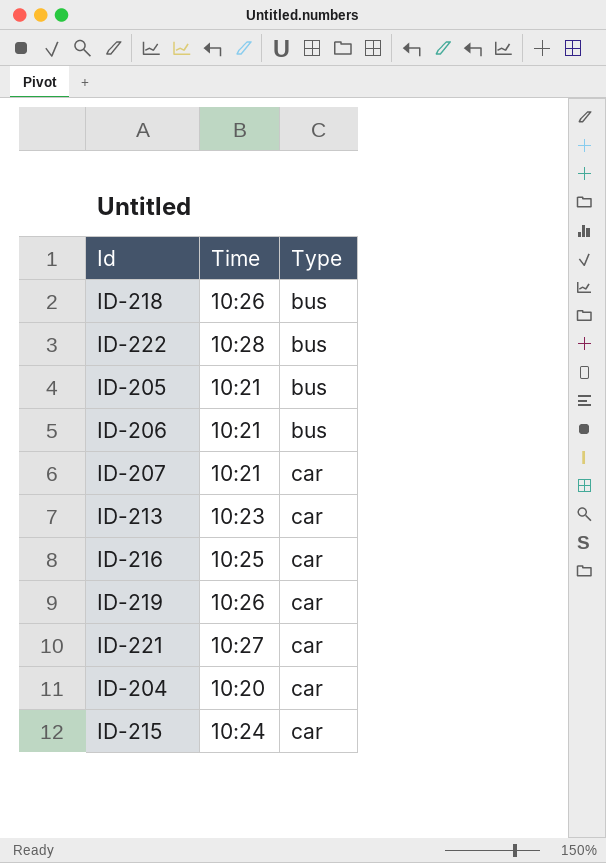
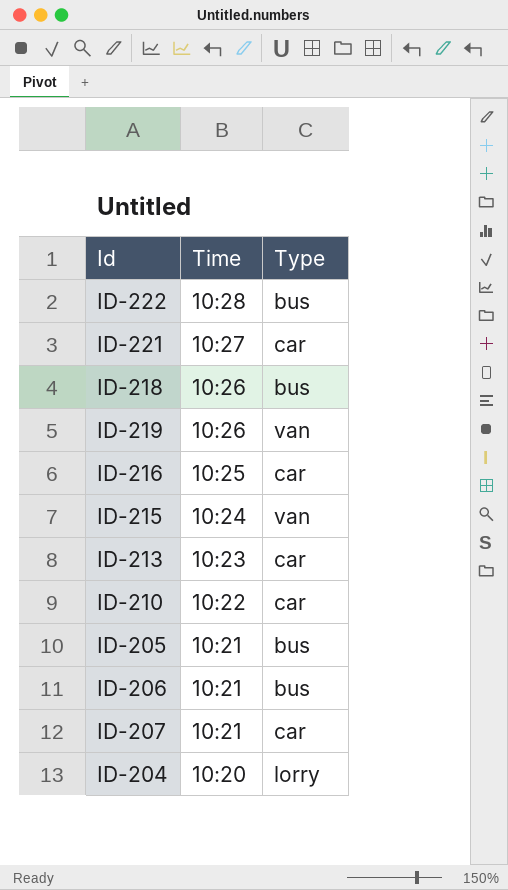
row order: Type ascending -> Time descending
ID-219 | Type: car -> van
ID-215 | Type: car -> van
row ID-210: none -> 10:22 | car
ID-204 | Type: car -> lorry

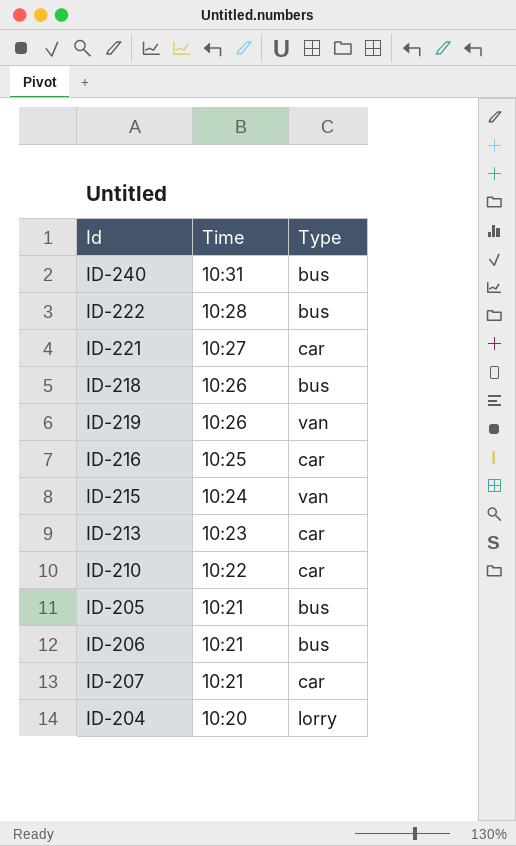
row ID-240: none -> 10:31 | bus

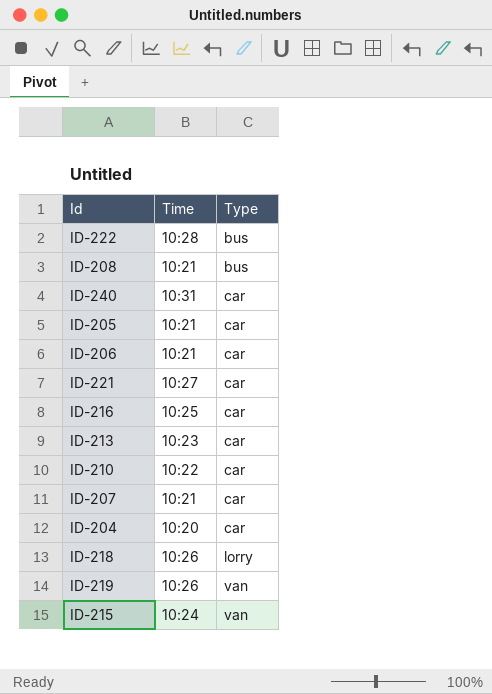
row order: Time descending -> Type ascending
row ID-208: none -> 10:21 | bus
ID-240 | Type: bus -> car
ID-205 | Type: bus -> car
ID-206 | Type: bus -> car
ID-204 | Type: lorry -> car
ID-218 | Type: bus -> lorry

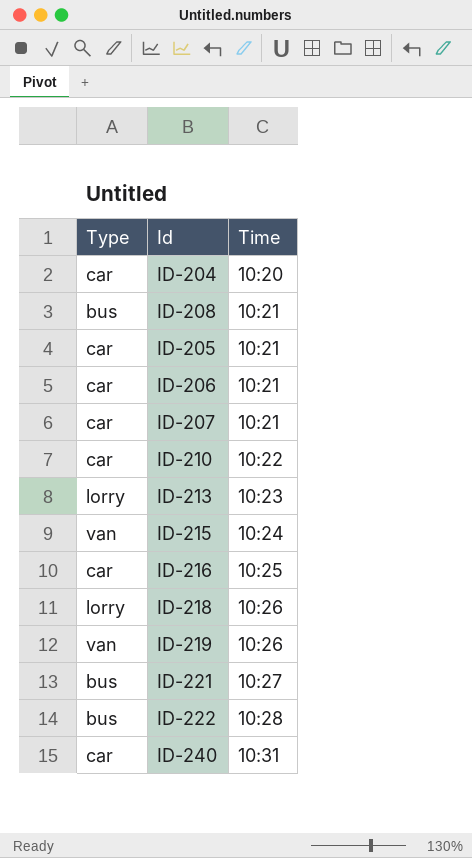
row order: Type ascending -> Time ascending
column Type | position: 3 -> 1
ID-213 | Type: car -> lorry
ID-221 | Type: car -> bus

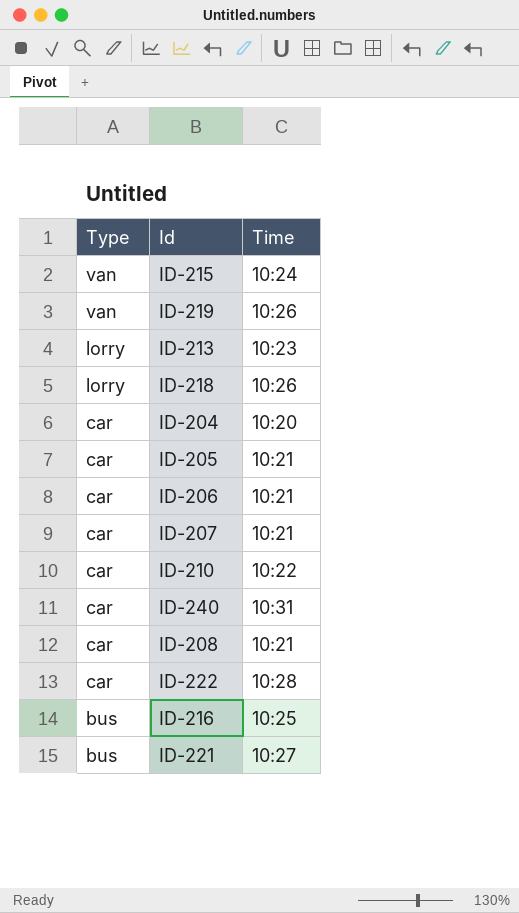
row order: Time ascending -> Type descending
ID-208 | Type: bus -> car
ID-222 | Type: bus -> car
ID-216 | Type: car -> bus

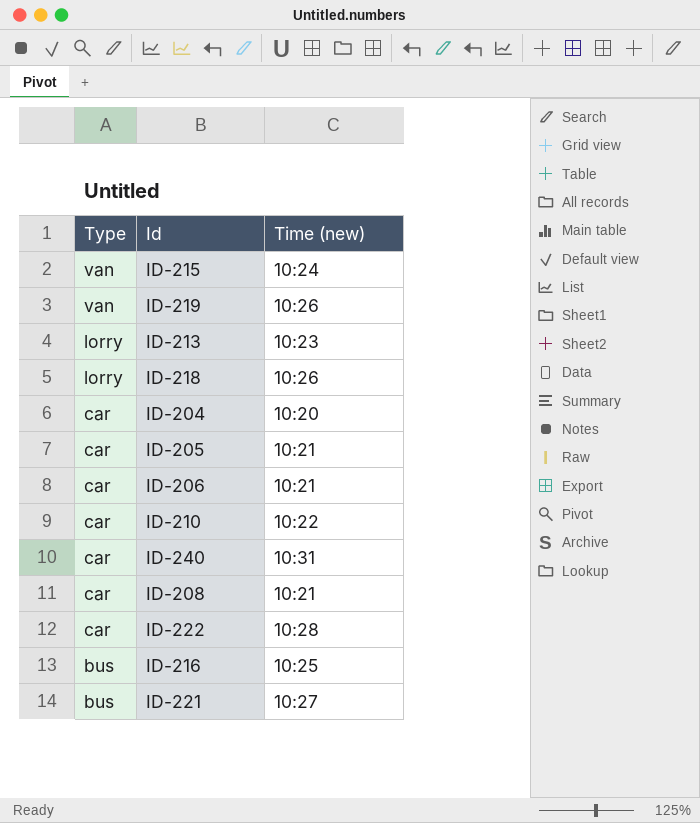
column name: Time -> Time (new)
row ID-207: car | 10:21 -> none

